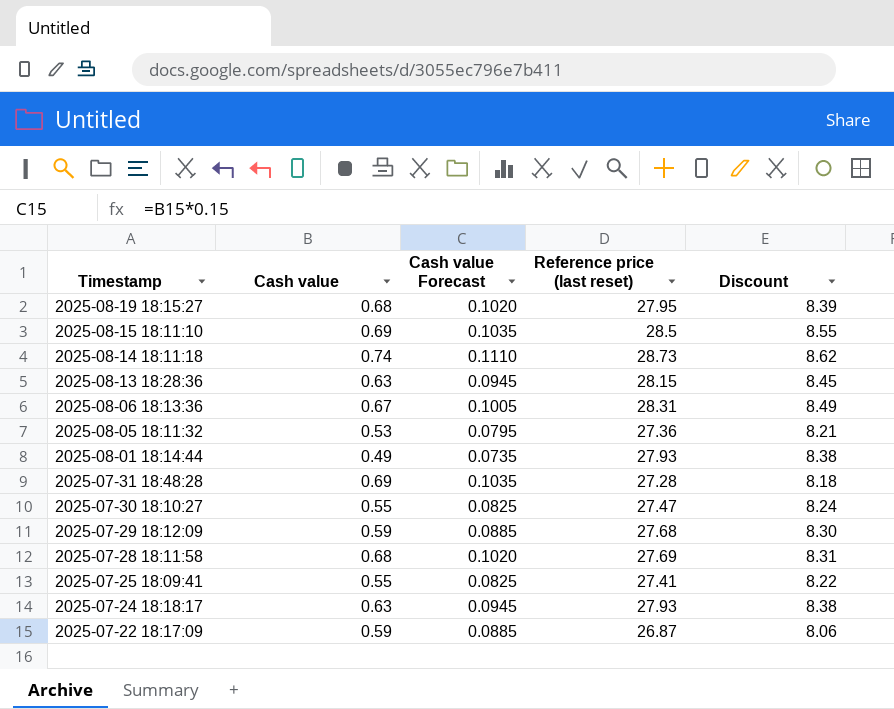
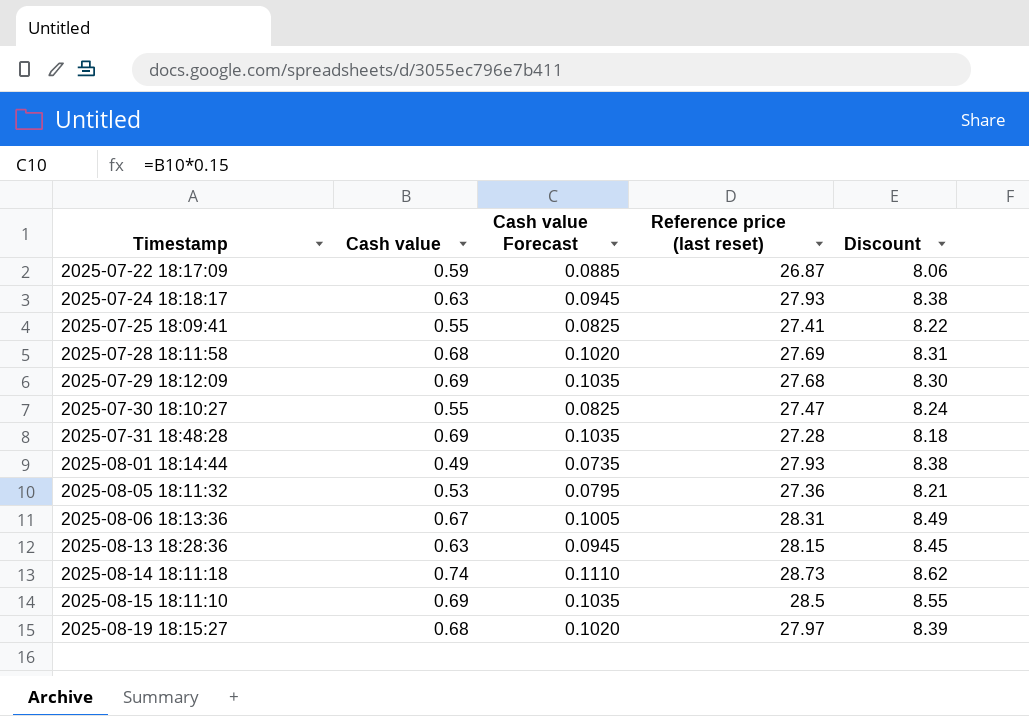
row order: Timestamp descending -> Timestamp ascending
2025-07-29 18:12:09 | Cash value: 0.59 -> 0.69
2025-07-29 18:12:09 | Cash value Forecast: 0.0885 -> 0.1035
2025-08-19 18:15:27 | Reference price (last reset): 27.95 -> 27.97

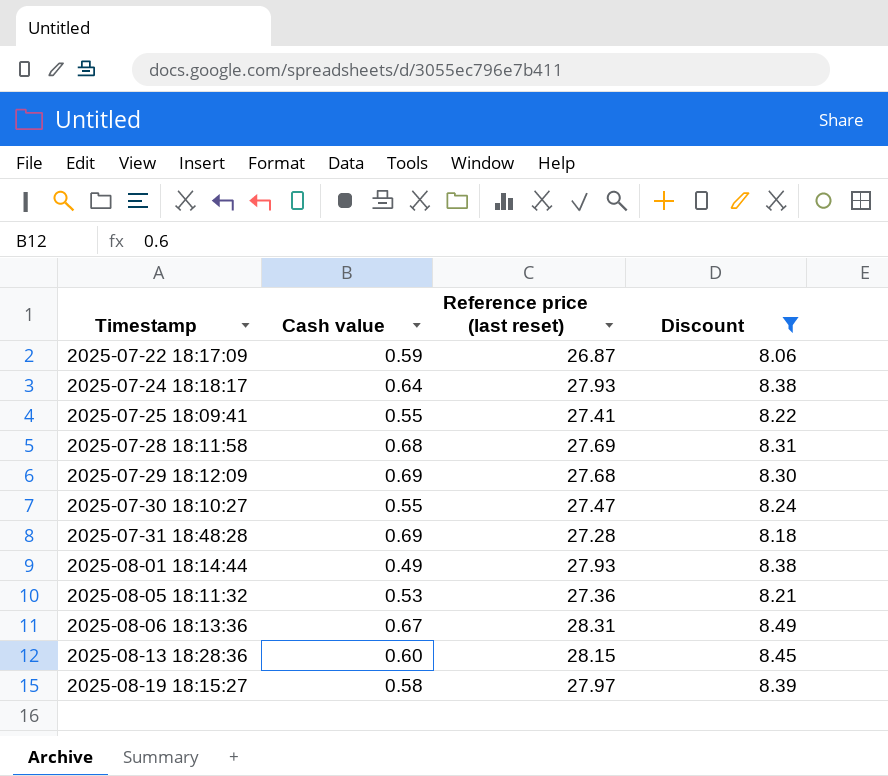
filter: none -> Discount <= 8.49
column Cash value Forecast | formula: [Cash value] * 0.15 -> none
2025-07-24 18:18:17 | Cash value: 0.63 -> 0.64
2025-08-13 18:28:36 | Cash value: 0.63 -> 0.60
2025-08-19 18:15:27 | Cash value: 0.68 -> 0.58

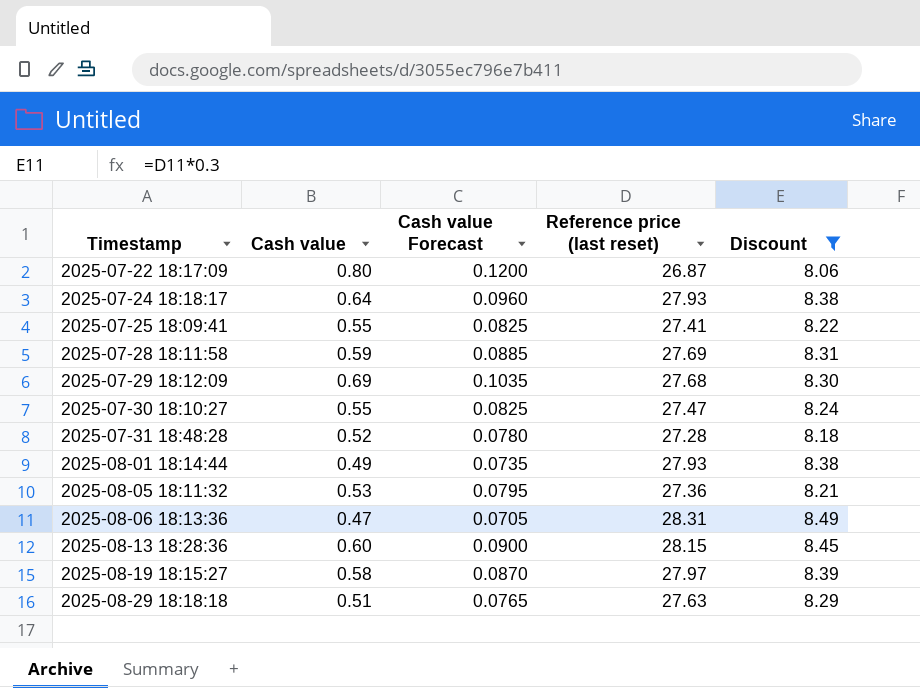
column Cash value Forecast | formula: none -> [Cash value] * 0.15
2025-07-22 18:17:09 | Cash value: 0.59 -> 0.80
2025-07-28 18:11:58 | Cash value: 0.68 -> 0.59
2025-07-31 18:48:28 | Cash value: 0.69 -> 0.52
2025-08-06 18:13:36 | Cash value: 0.67 -> 0.47
row 2025-08-29 18:18:18: none -> 0.51 | 0.0765 | 27.63 | 8.29

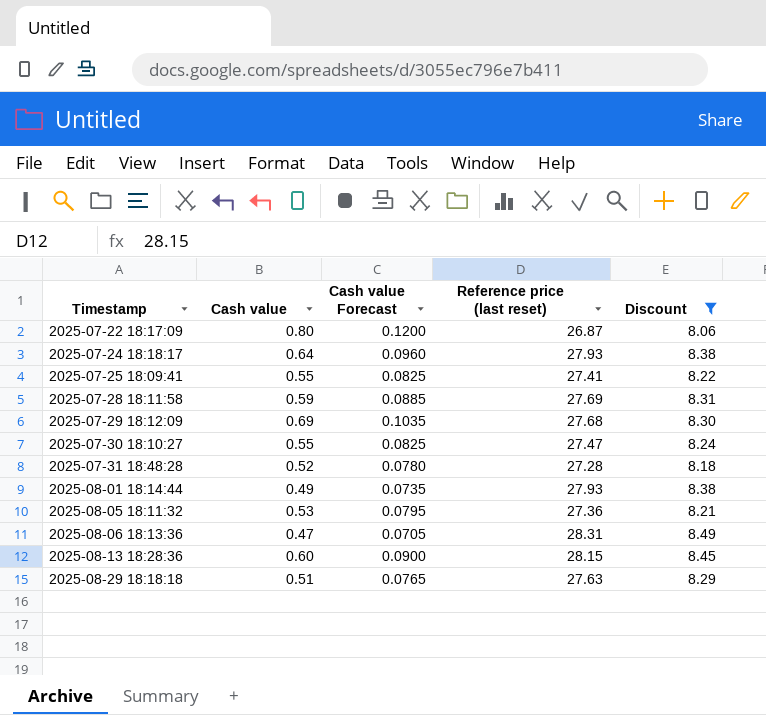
row 2025-08-19 18:15:27: 0.58 | 0.0870 | 27.97 | 8.39 -> none

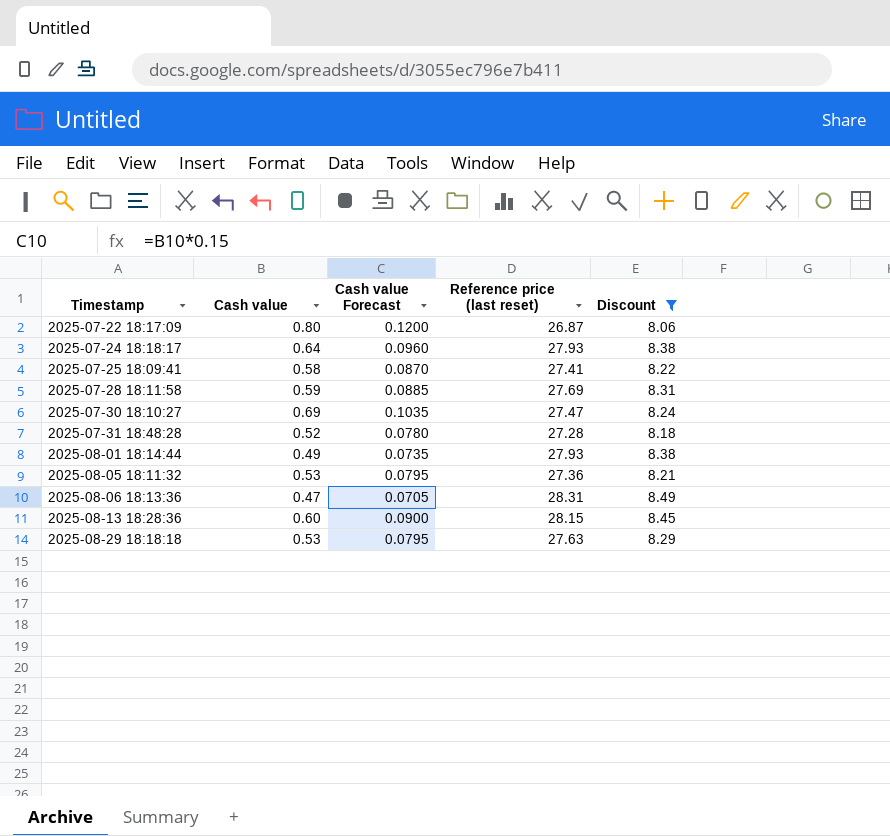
row 2025-07-29 18:12:09: 0.69 | 0.1035 | 27.68 | 8.30 -> none
2025-07-25 18:09:41 | Cash value: 0.55 -> 0.58
2025-07-25 18:09:41 | Cash value Forecast: 0.0825 -> 0.0870
2025-07-30 18:10:27 | Cash value: 0.55 -> 0.69
2025-07-30 18:10:27 | Cash value Forecast: 0.0825 -> 0.1035
2025-08-29 18:18:18 | Cash value: 0.51 -> 0.53
2025-08-29 18:18:18 | Cash value Forecast: 0.0765 -> 0.0795

